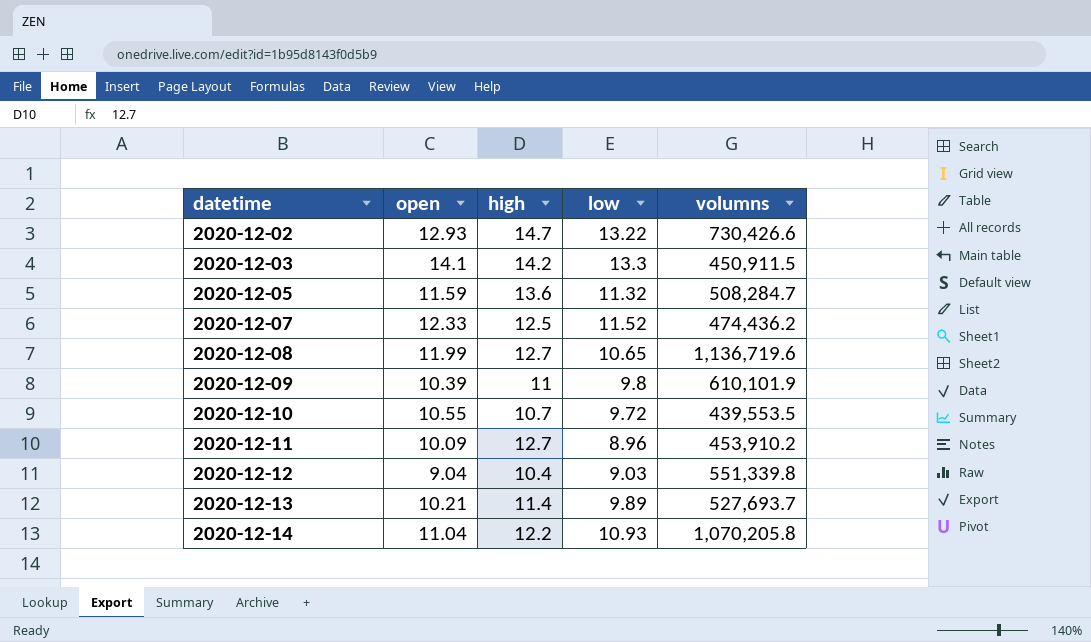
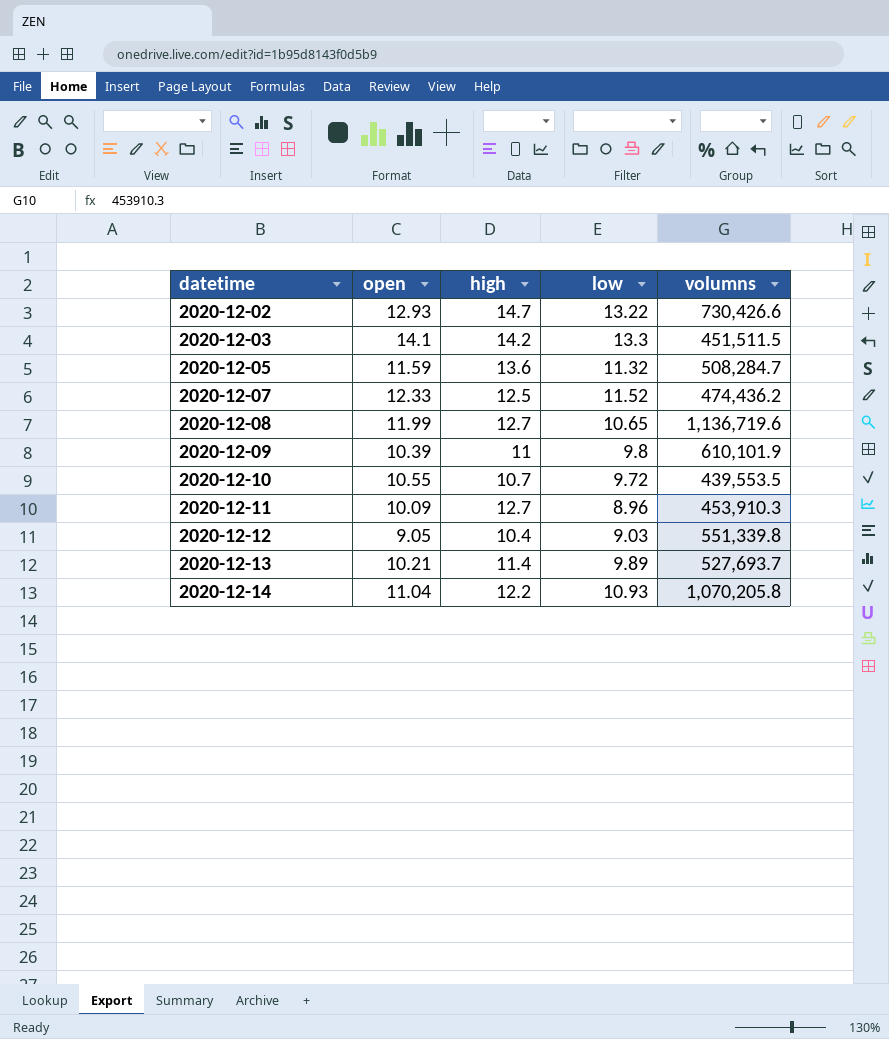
2020-12-03 | volumns: 450,911.5 -> 451,511.5
2020-12-11 | volumns: 453,910.2 -> 453,910.3
2020-12-12 | open: 9.04 -> 9.05

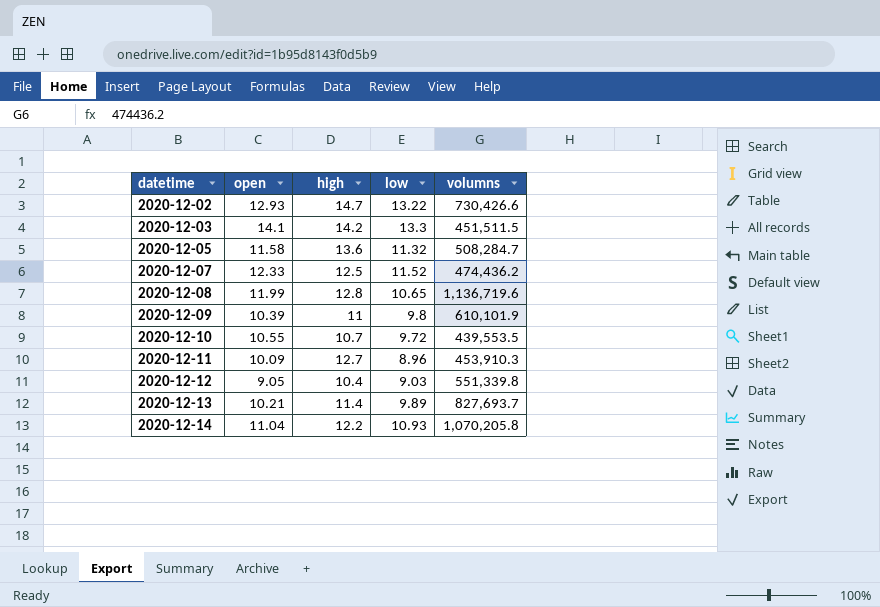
2020-12-05 | open: 11.59 -> 11.58
2020-12-08 | high: 12.7 -> 12.8
2020-12-13 | volumns: 527,693.7 -> 827,693.7

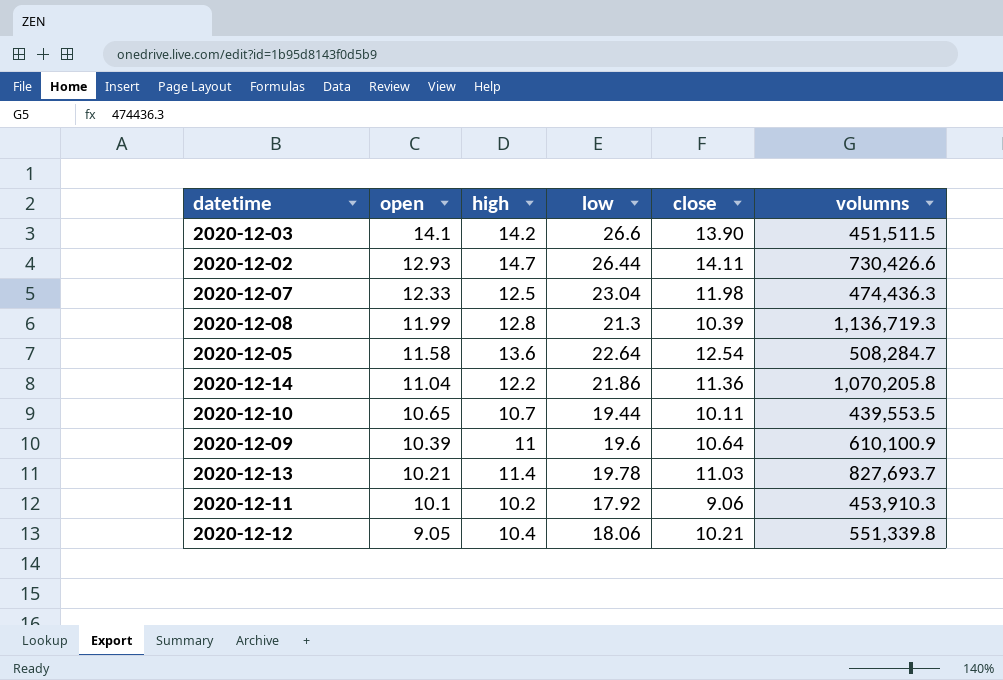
row order: datetime ascending -> open descending
column close | position: none -> 5
2020-12-03 | low: 13.3 -> 26.6
2020-12-02 | low: 13.22 -> 26.44
2020-12-07 | low: 11.52 -> 23.04
2020-12-07 | volumns: 474,436.2 -> 474,436.3
2020-12-08 | low: 10.65 -> 21.3
2020-12-08 | volumns: 1,136,719.6 -> 1,136,719.3
2020-12-05 | low: 11.32 -> 22.64
2020-12-14 | low: 10.93 -> 21.86
2020-12-10 | open: 10.55 -> 10.65
2020-12-10 | low: 9.72 -> 19.44
2020-12-09 | low: 9.8 -> 19.6
2020-12-09 | volumns: 610,101.9 -> 610,100.9
2020-12-13 | low: 9.89 -> 19.78
2020-12-11 | open: 10.09 -> 10.1
2020-12-11 | high: 12.7 -> 10.2
2020-12-11 | low: 8.96 -> 17.92
2020-12-12 | low: 9.03 -> 18.06

